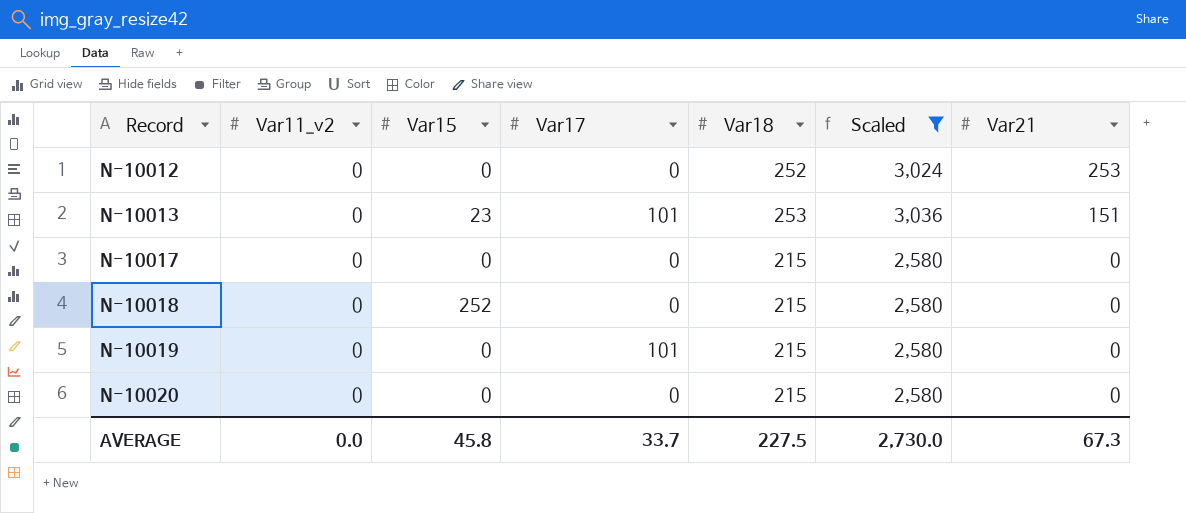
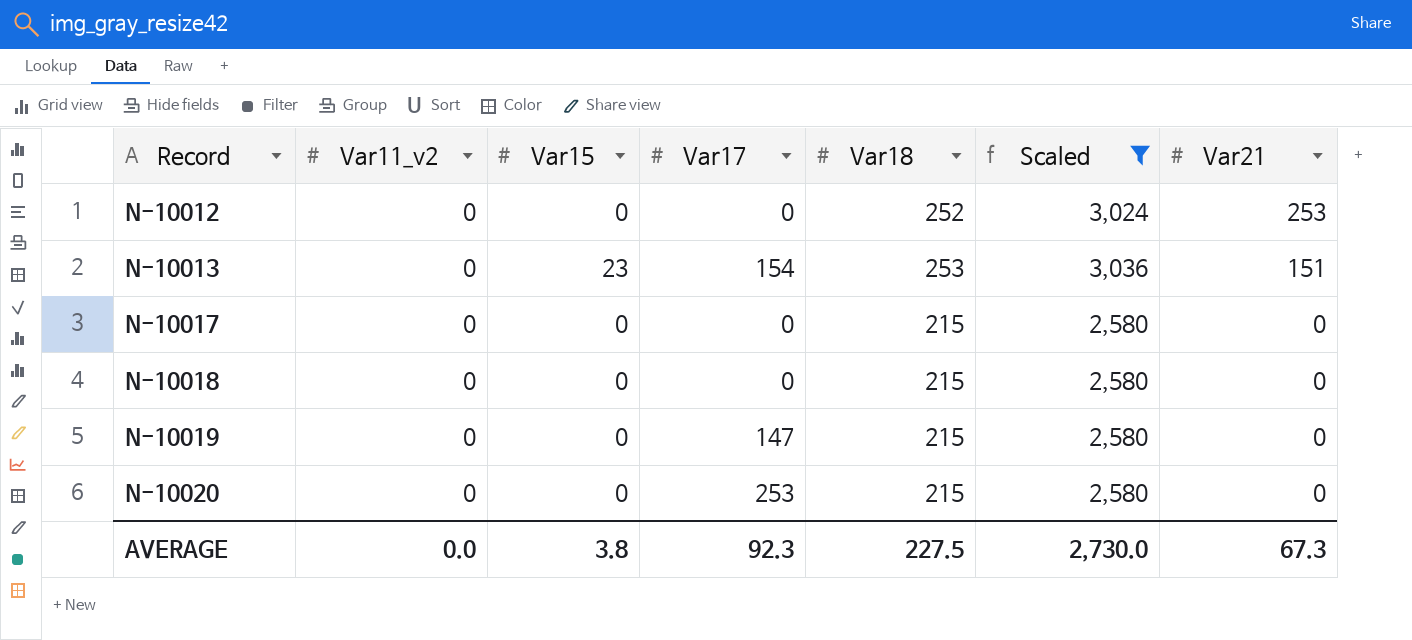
N-10013 | Var17: 101 -> 154
N-10018 | Var15: 252 -> 0
N-10019 | Var17: 101 -> 147
N-10020 | Var17: 0 -> 253
AVERAGE | Var15: 45.8 -> 3.8
AVERAGE | Var17: 33.7 -> 92.3

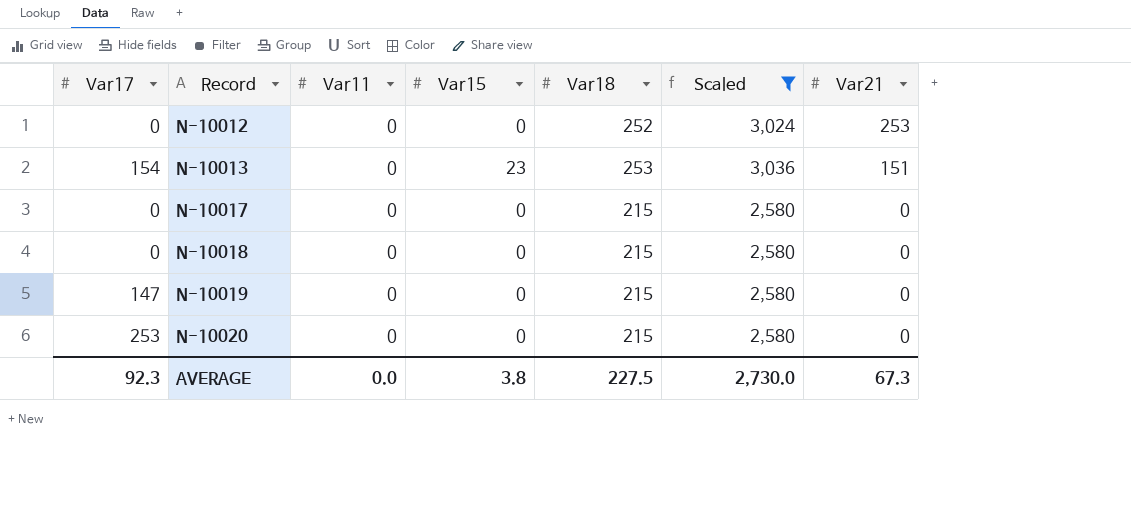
column Var17 | position: 4 -> 1
column name: Var11_v2 -> Var11

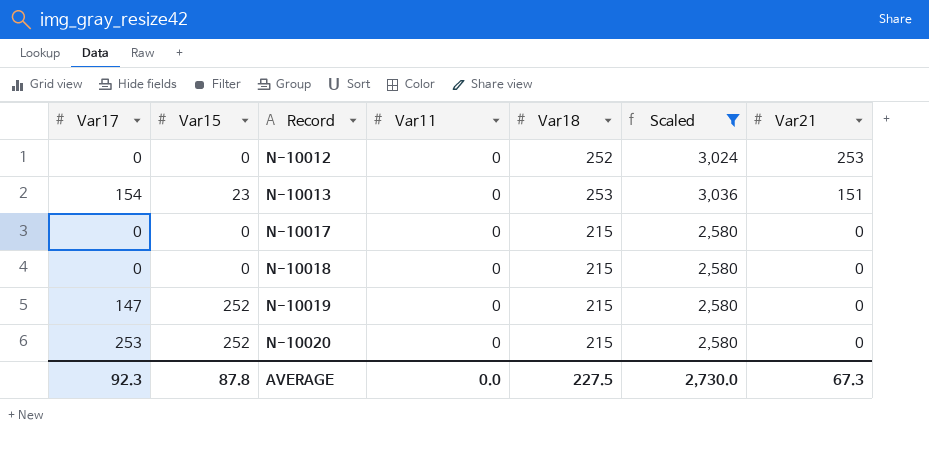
column Var15 | position: 4 -> 2
N-10019 | Var15: 0 -> 252
N-10020 | Var15: 0 -> 252
AVERAGE | Var15: 3.8 -> 87.8

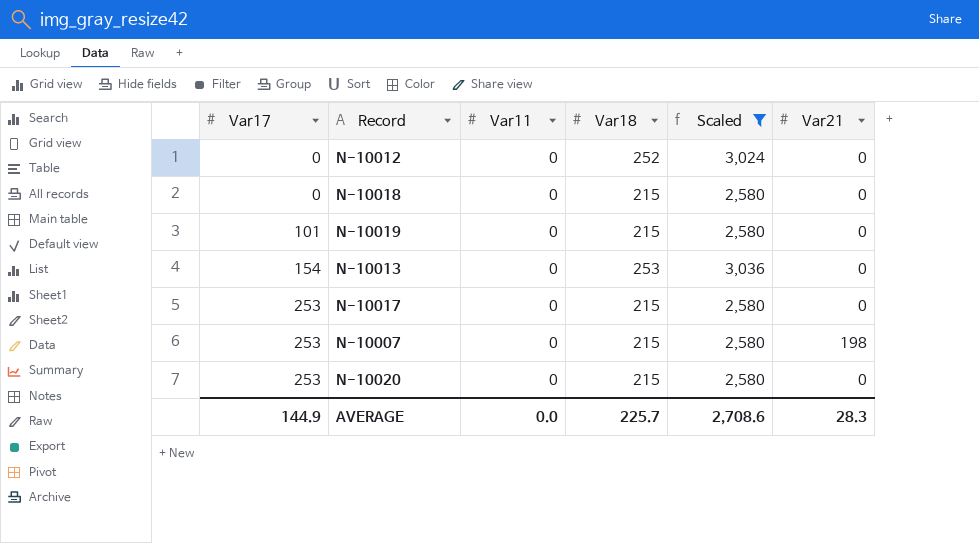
row order: Record ascending -> Var17 ascending
column Var15 | position: 2 -> none
N-10012 | Var21: 253 -> 0
N-10019 | Var17: 147 -> 101
N-10013 | Var21: 151 -> 0
N-10017 | Var17: 0 -> 253
row N-10007: none -> 253 | 0 | 215 | 2,580 | 198
AVERAGE | Var17: 92.3 -> 144.9
AVERAGE | Var18: 227.5 -> 225.7
AVERAGE | Scaled: 2,730.0 -> 2,708.6
AVERAGE | Var21: 67.3 -> 28.3

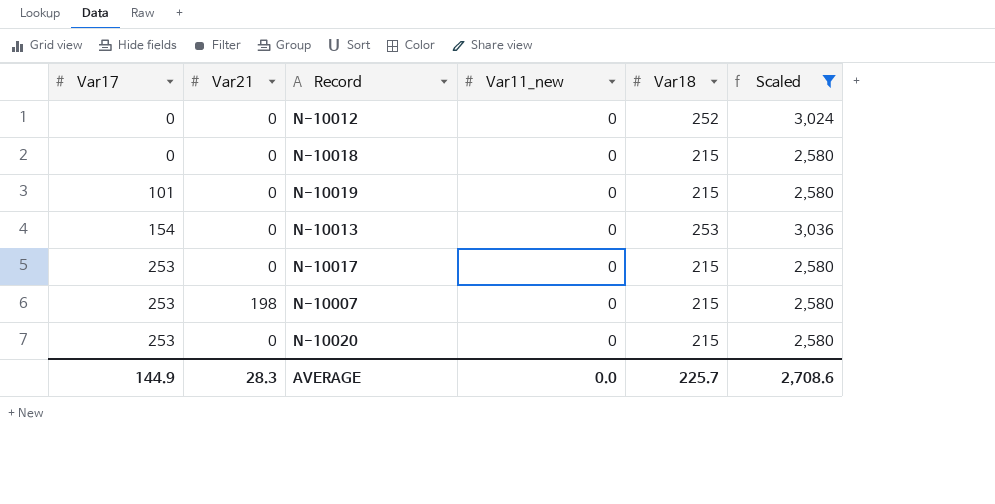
column Var21 | position: 6 -> 2
column name: Var11 -> Var11_new

